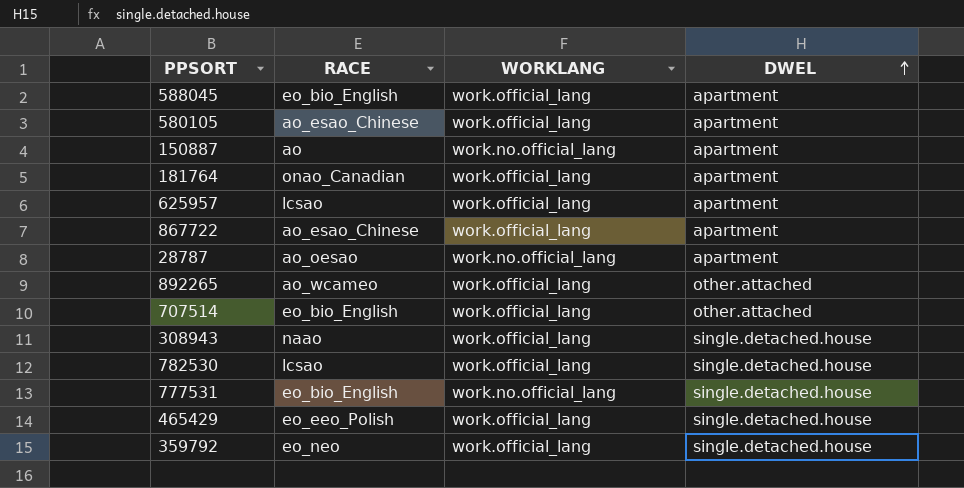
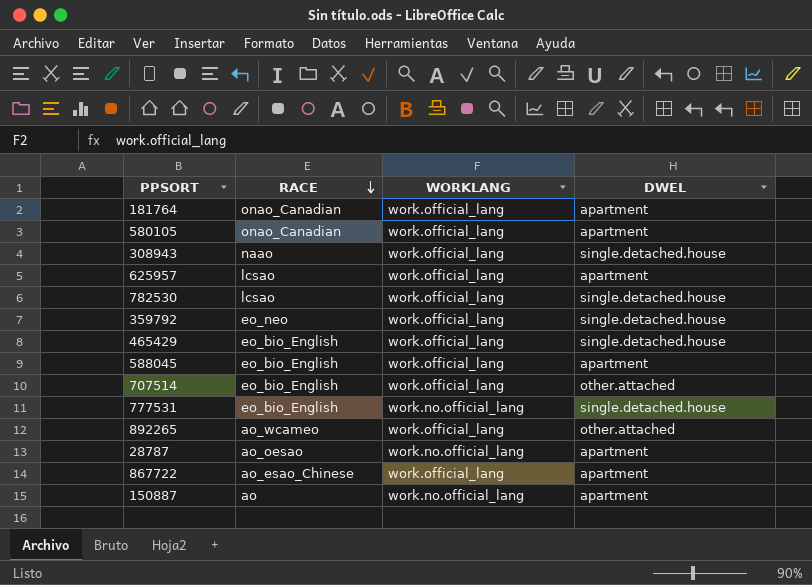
row order: DWEL ascending -> RACE descending
580105 | RACE: ao_esao_Chinese -> onao_Canadian
465429 | RACE: eo_eeo_Polish -> eo_bio_English

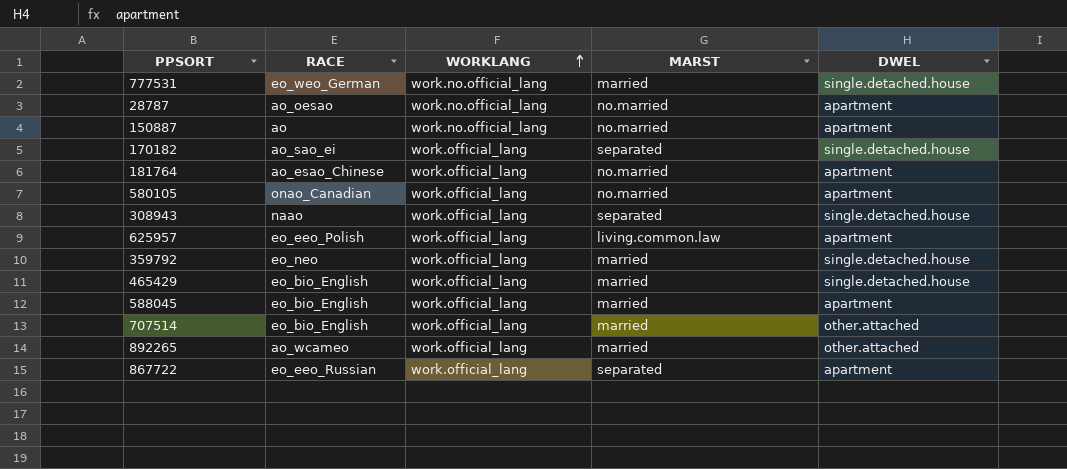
row order: RACE descending -> WORKLANG ascending
column MARST | position: none -> 4
row 782530: lcsao | work.official_lang | single.detached.house -> none
777531 | RACE: eo_bio_English -> eo_weo_German
row 170182: none -> ao_sao_ei | work.official_lang | separated | single.detached.house
181764 | RACE: onao_Canadian -> ao_esao_Chinese
625957 | RACE: lcsao -> eo_eeo_Polish
867722 | RACE: ao_esao_Chinese -> eo_eeo_Russian

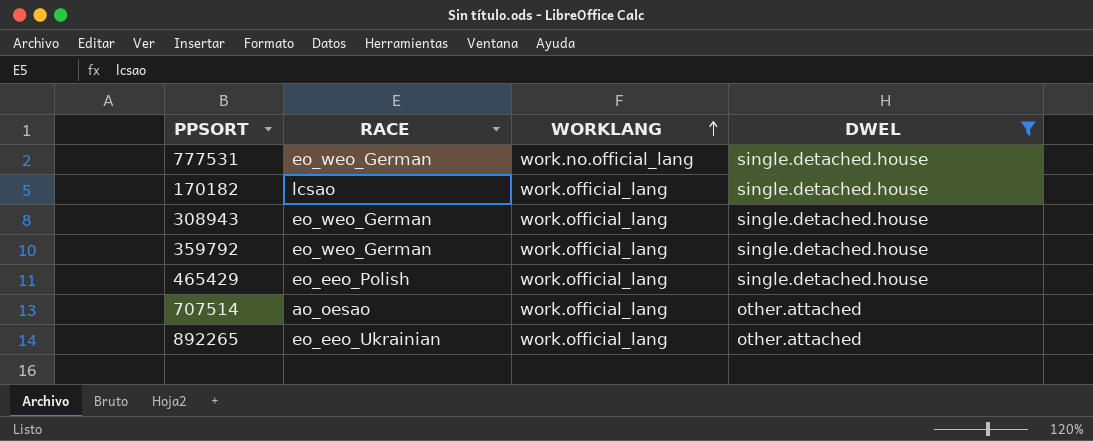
filter: none -> DWEL != apartment
column MARST | position: 4 -> none
170182 | RACE: ao_sao_ei -> lcsao
308943 | RACE: naao -> eo_weo_German
359792 | RACE: eo_neo -> eo_weo_German
465429 | RACE: eo_bio_English -> eo_eeo_Polish
707514 | RACE: eo_bio_English -> ao_oesao
892265 | RACE: ao_wcameo -> eo_eeo_Ukrainian

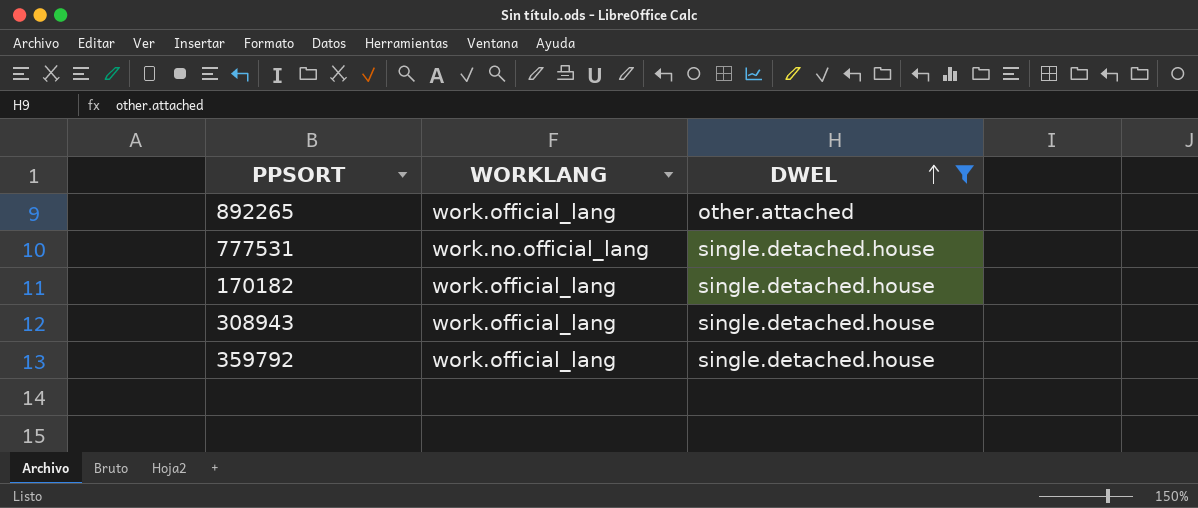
row order: WORKLANG ascending -> DWEL ascending
column RACE | position: 2 -> none
row 465429: eo_eeo_Polish | work.official_lang | single.detached.house -> none
row 707514: ao_oesao | work.official_lang | other.attached -> none

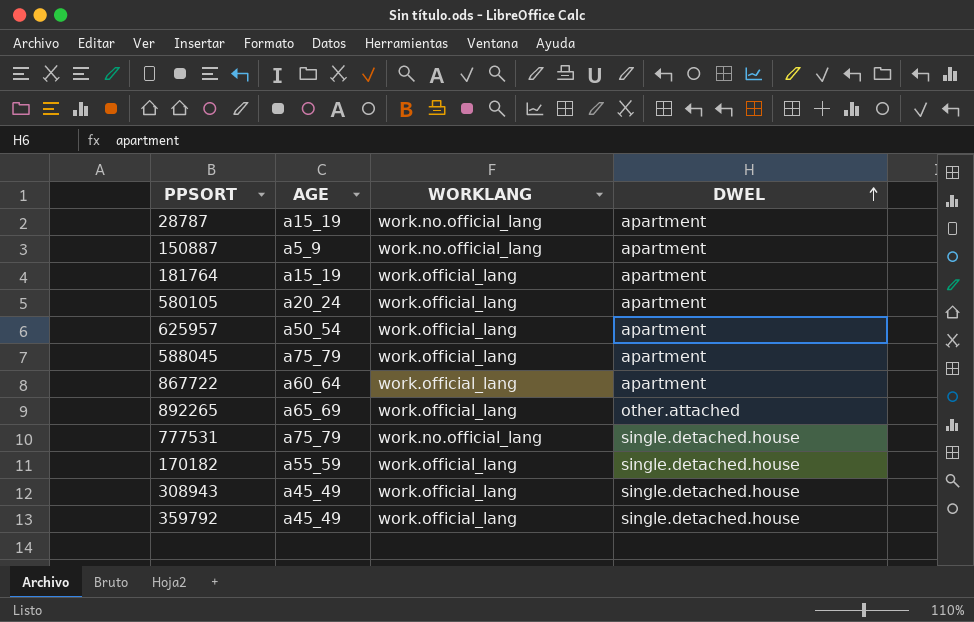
filter: DWEL != apartment -> none
column AGE | position: none -> 2

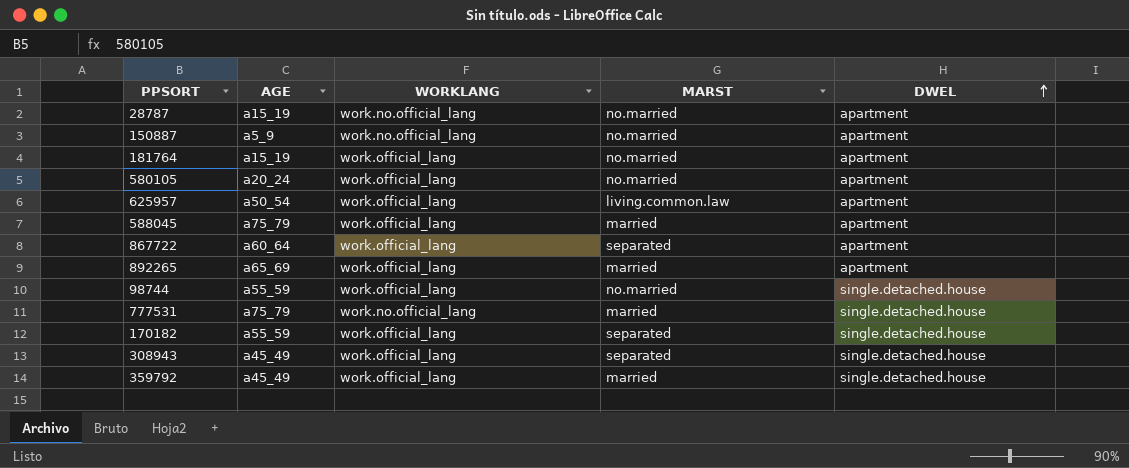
column MARST | position: none -> 4
892265 | DWEL: other.attached -> apartment
row 98744: none -> a55_59 | work.official_lang | no.married | single.detached.house

